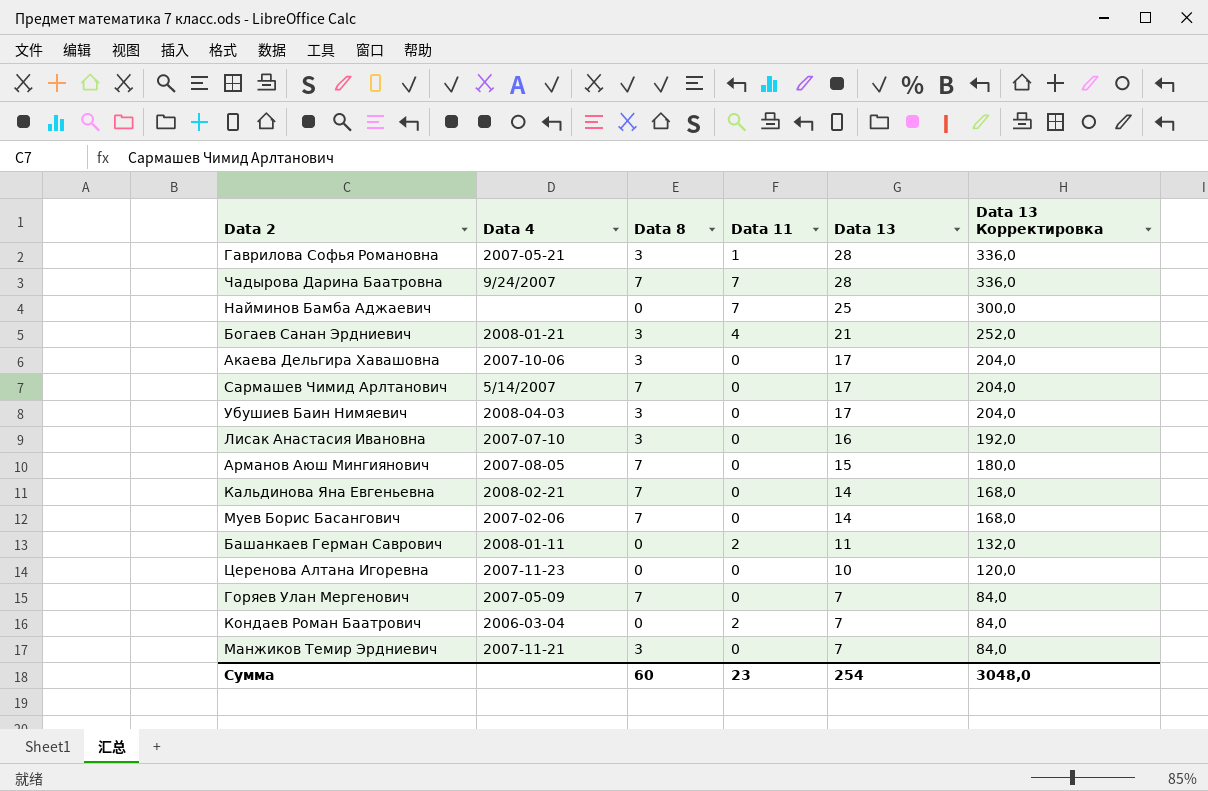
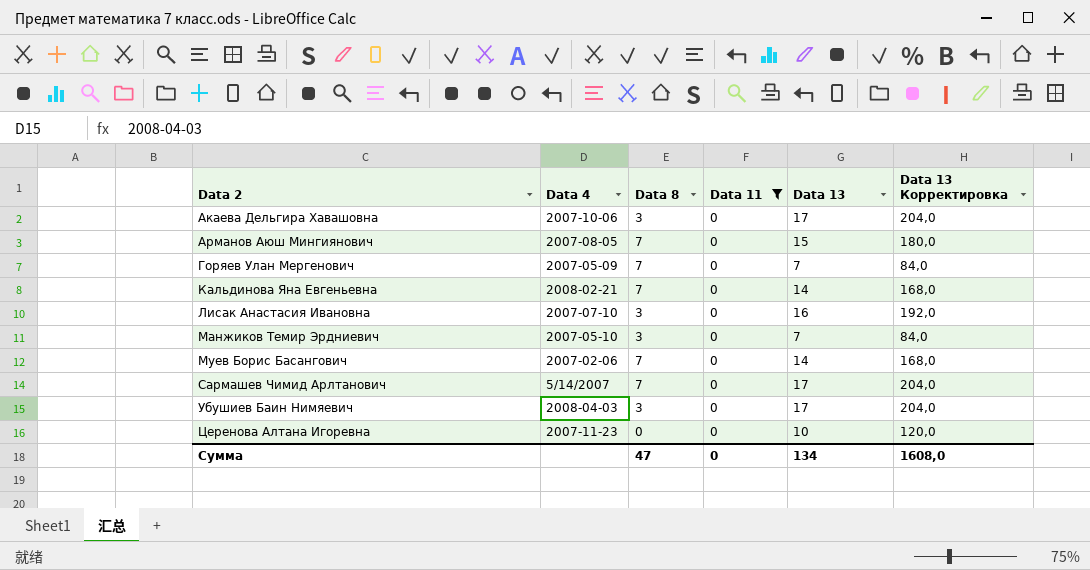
filter: none -> Data 11 = 0
row order: Data 13 descending -> Data 2 ascending
Манжиков Темир Эрдниевич | Data 4: 2007-11-21 -> 2007-05-10
Сумма | Data 8: 60 -> 47
Сумма | Data 11: 23 -> 0
Сумма | Data 13: 254 -> 134
Сумма | Data 13 Корректировка: 3048,0 -> 1608,0

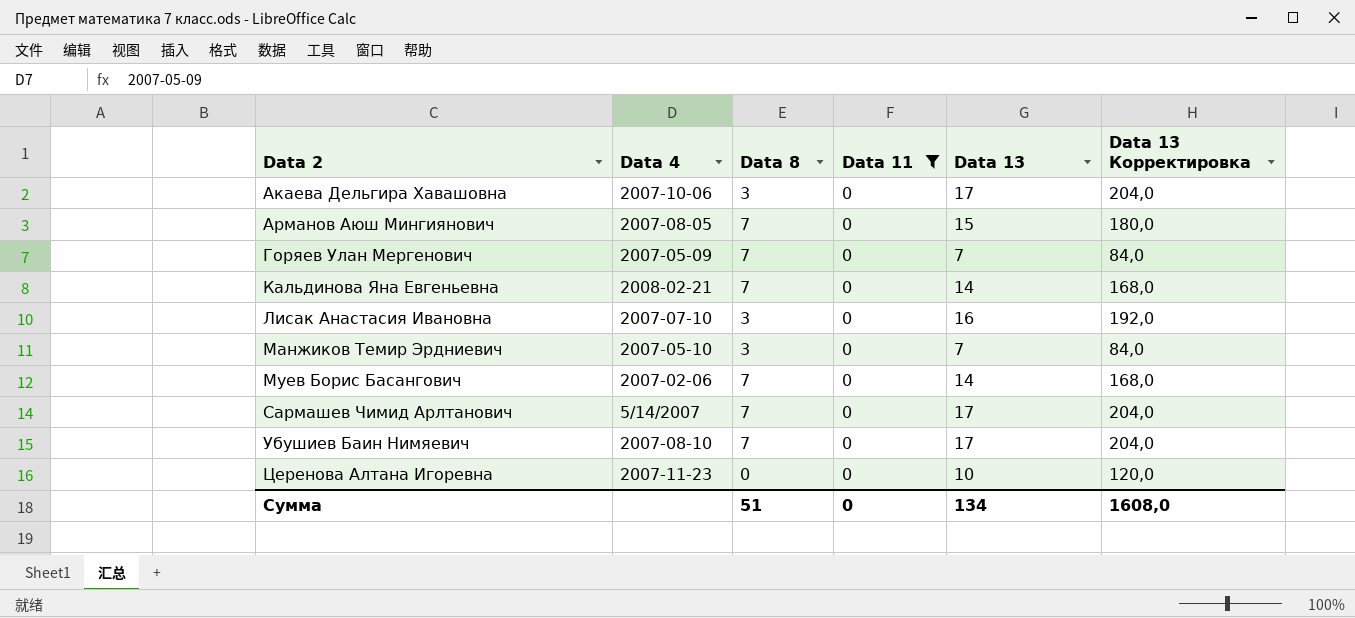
Убушиев Баин Нимяевич | Data 4: 2008-04-03 -> 2007-08-10
Убушиев Баин Нимяевич | Data 8: 3 -> 7
Сумма | Data 8: 47 -> 51

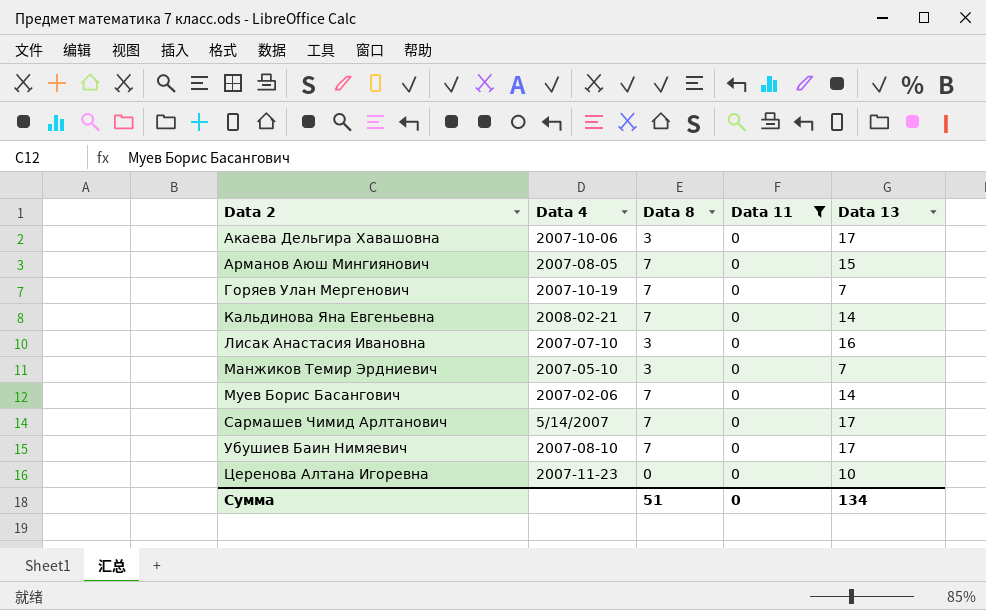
column Data 13 Корректировка | formula: [Data 13] * 12 -> none
Горяев Улан Мергенович | Data 4: 2007-05-09 -> 2007-10-19

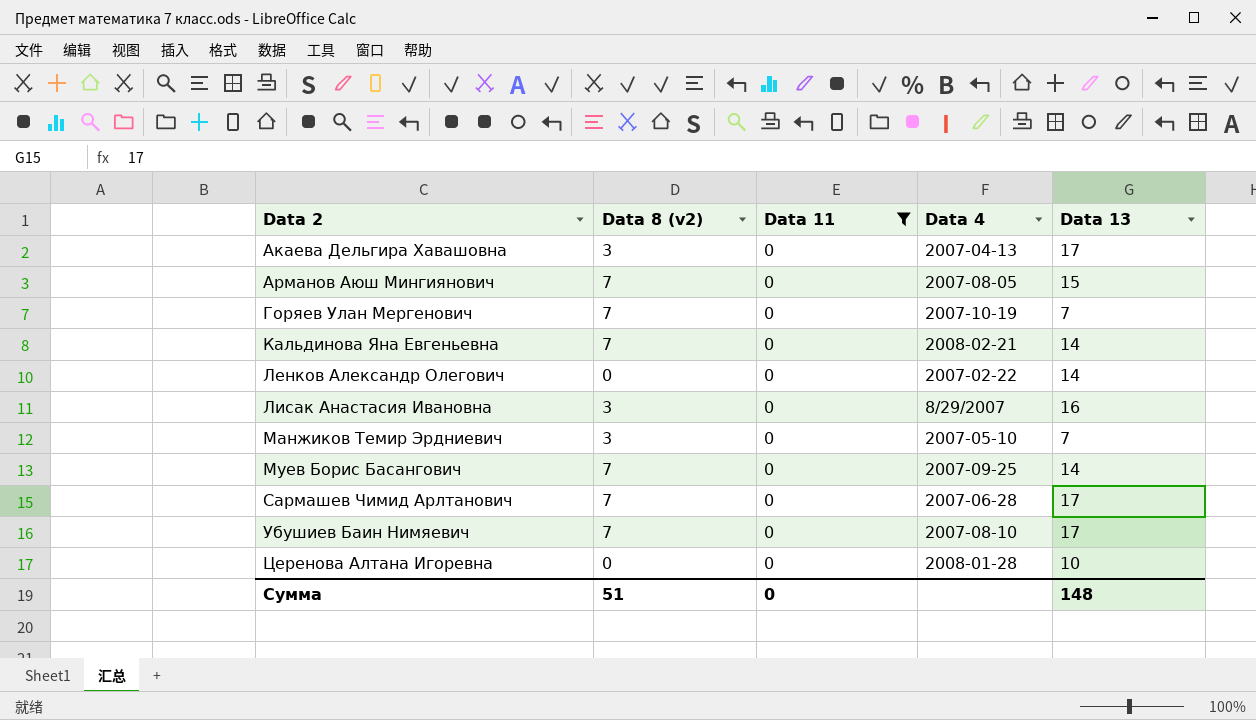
column name: Data 8 -> Data 8 (v2)
column Data 4 | position: 2 -> 4
Акаева Дельгира Хавашовна | Data 4: 2007-10-06 -> 2007-04-13
row Ленков Александр Олегович: none -> 0 | 0 | 2007-02-22 | 14
Лисак Анастасия Ивановна | Data 4: 2007-07-10 -> 8/29/2007
Муев Борис Басангович | Data 4: 2007-02-06 -> 2007-09-25
Сармашев Чимид Арлтанович | Data 4: 5/14/2007 -> 2007-06-28
Церенова Алтана Игоревна | Data 4: 2007-11-23 -> 2008-01-28
Сумма | Data 13: 134 -> 148

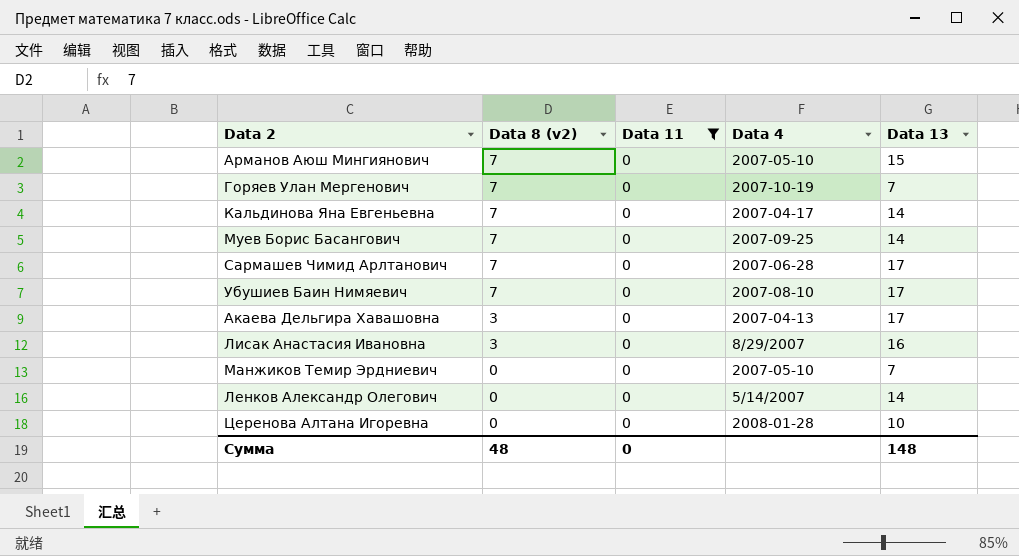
row order: Data 2 ascending -> Data 8 (v2) descending
Арманов Аюш Мингиянович | Data 4: 2007-08-05 -> 2007-05-10
Кальдинова Яна Евгеньевна | Data 4: 2008-02-21 -> 2007-04-17
Манжиков Темир Эрдниевич | Data 8 (v2): 3 -> 0
Ленков Александр Олегович | Data 4: 2007-02-22 -> 5/14/2007
Сумма | Data 8 (v2): 51 -> 48

